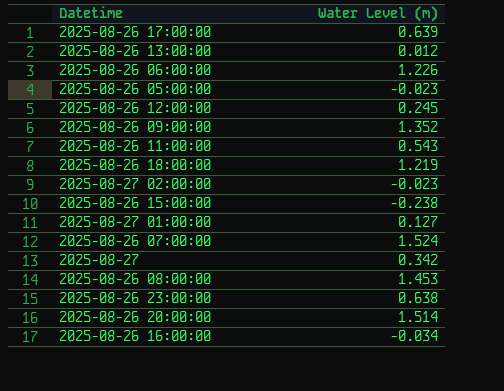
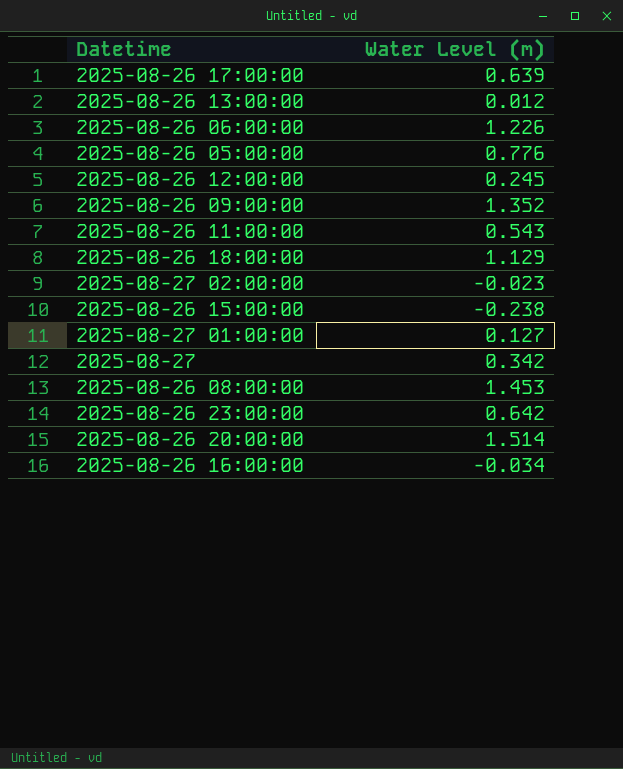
row 2025-08-26 07:00:00: 1.524 -> none
2025-08-26 05:00:00 | Water Level (m): -0.023 -> 0.776
2025-08-26 18:00:00 | Water Level (m): 1.219 -> 1.129
2025-08-26 23:00:00 | Water Level (m): 0.638 -> 0.642

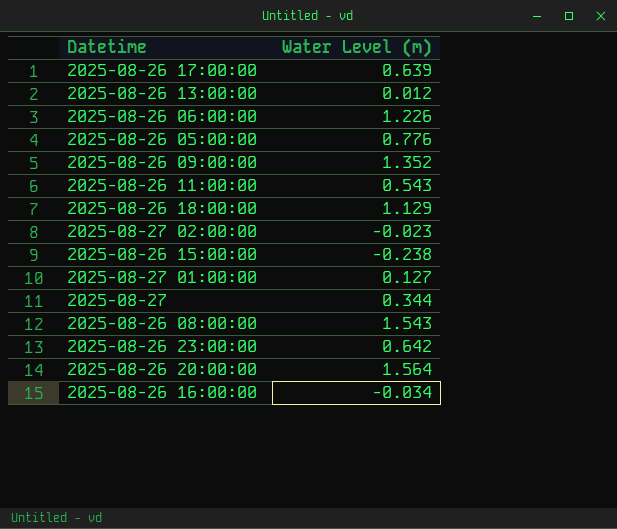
row 2025-08-26 12:00:00: 0.245 -> none
2025-08-27 | Water Level (m): 0.342 -> 0.344
2025-08-26 08:00:00 | Water Level (m): 1.453 -> 1.543
2025-08-26 20:00:00 | Water Level (m): 1.514 -> 1.564

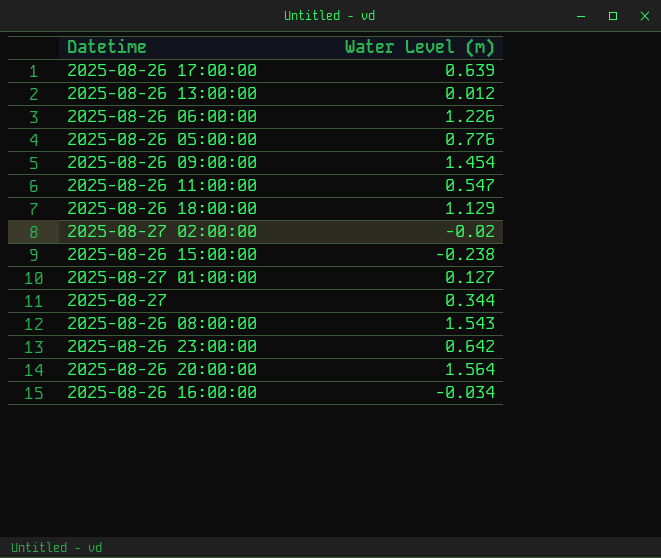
2025-08-26 09:00:00 | Water Level (m): 1.352 -> 1.454
2025-08-26 11:00:00 | Water Level (m): 0.543 -> 0.547
2025-08-27 02:00:00 | Water Level (m): -0.023 -> -0.02

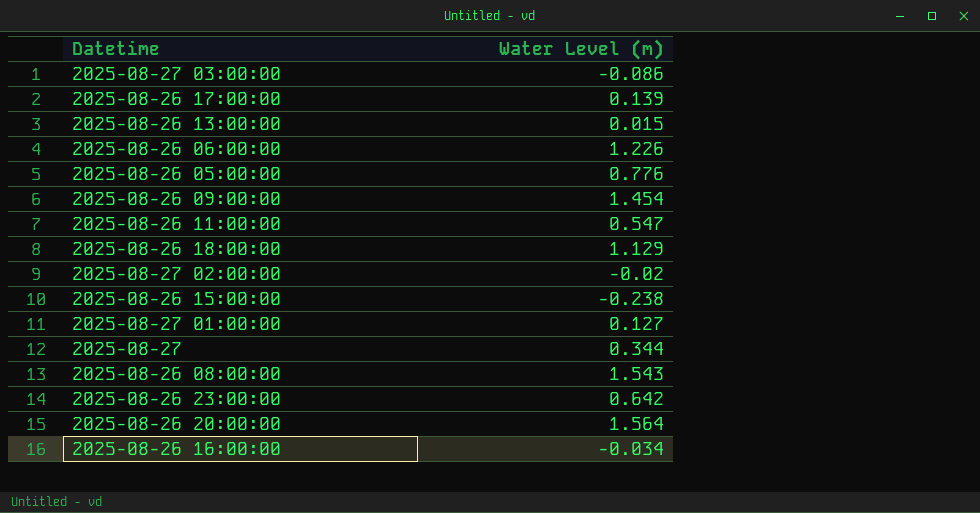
row 2025-08-27 03:00:00: none -> -0.086
2025-08-26 17:00:00 | Water Level (m): 0.639 -> 0.139
2025-08-26 13:00:00 | Water Level (m): 0.012 -> 0.015

